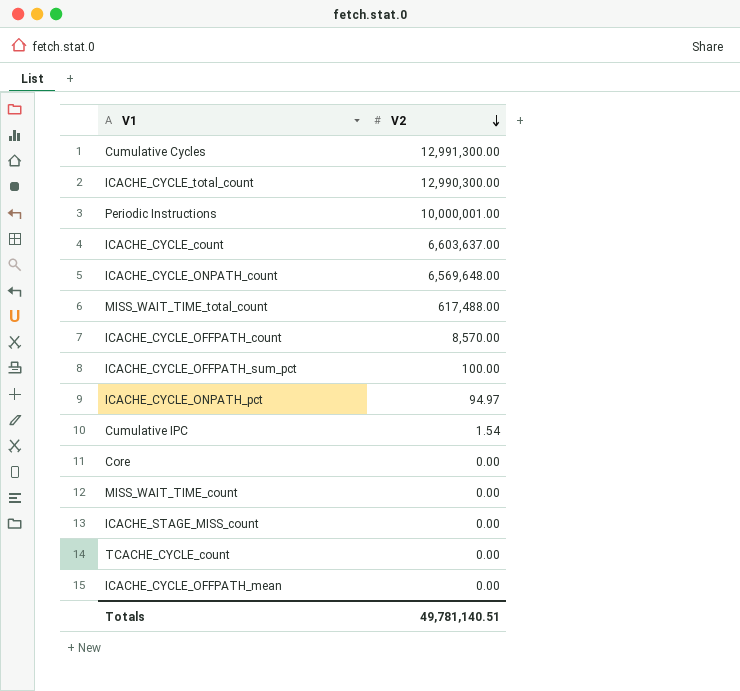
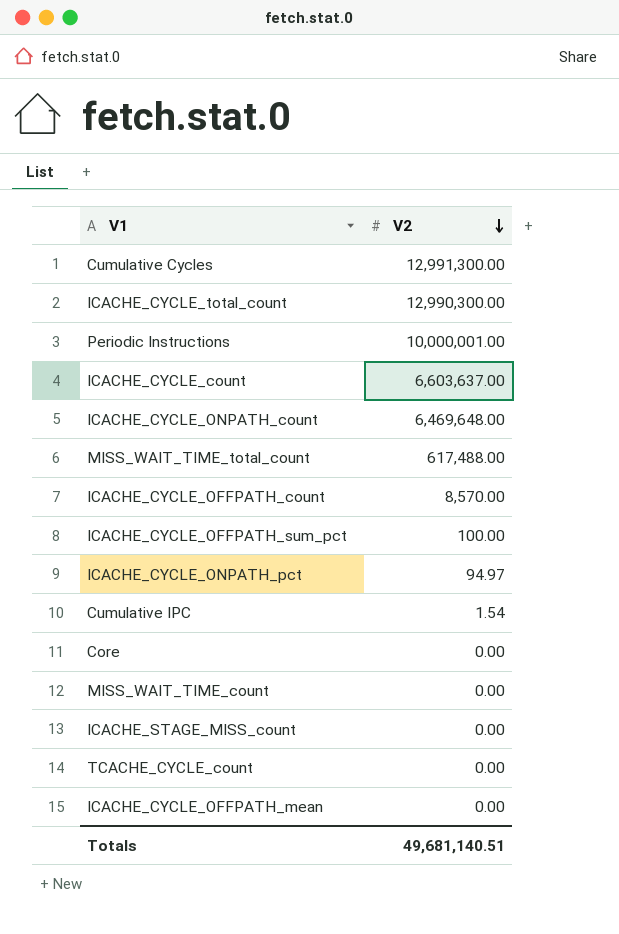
ICACHE_CYCLE_ONPATH_count | V2: 6,569,648.00 -> 6,469,648.00
Totals | V2: 49,781,140.51 -> 49,681,140.51

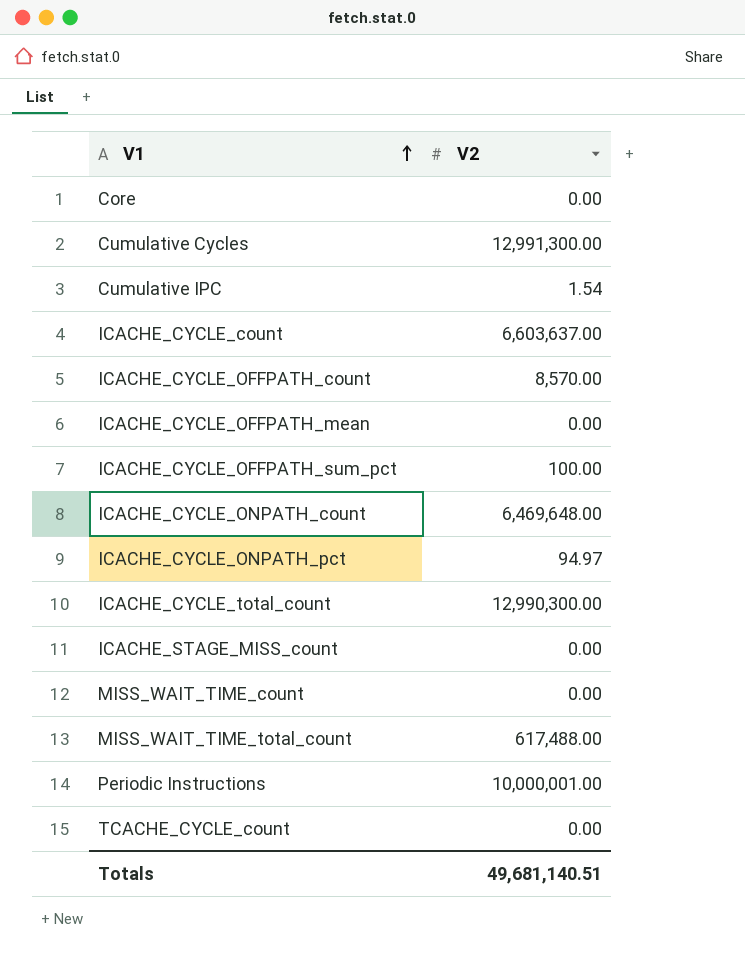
row order: V2 descending -> V1 ascending

